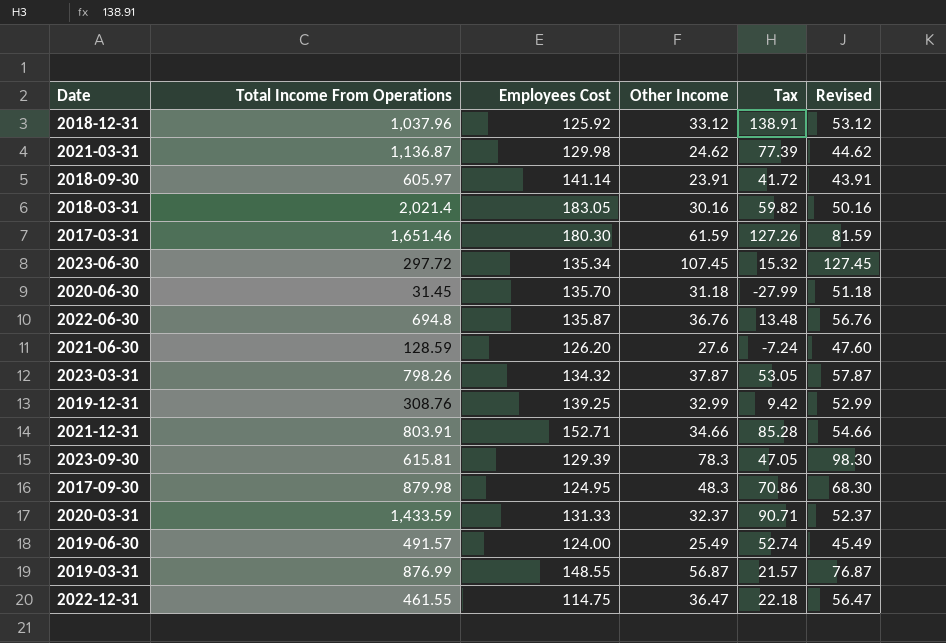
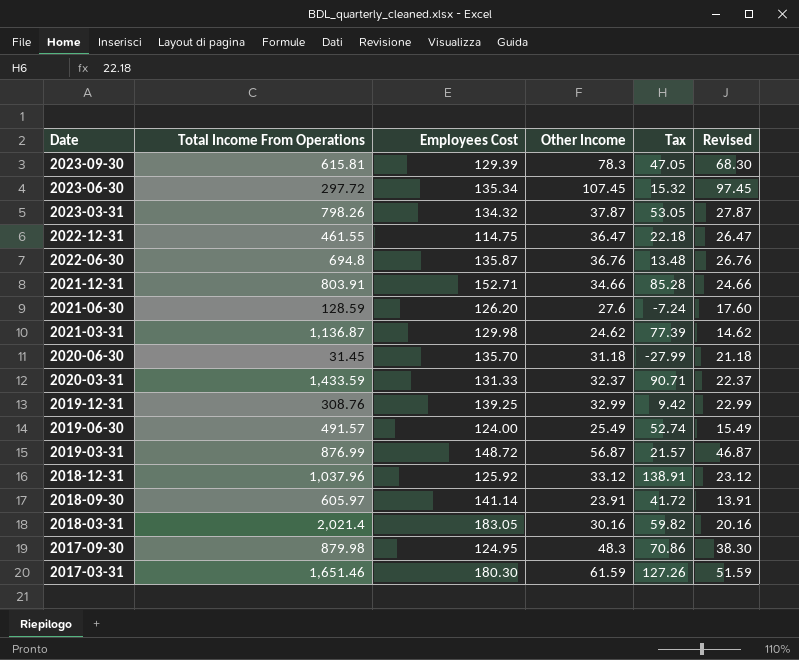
row order: none -> Date descending
column Revised | formula: [Other Income] + 20 -> [Other Income] - 10
2019-03-31 | Employees Cost: 148.55 -> 148.72

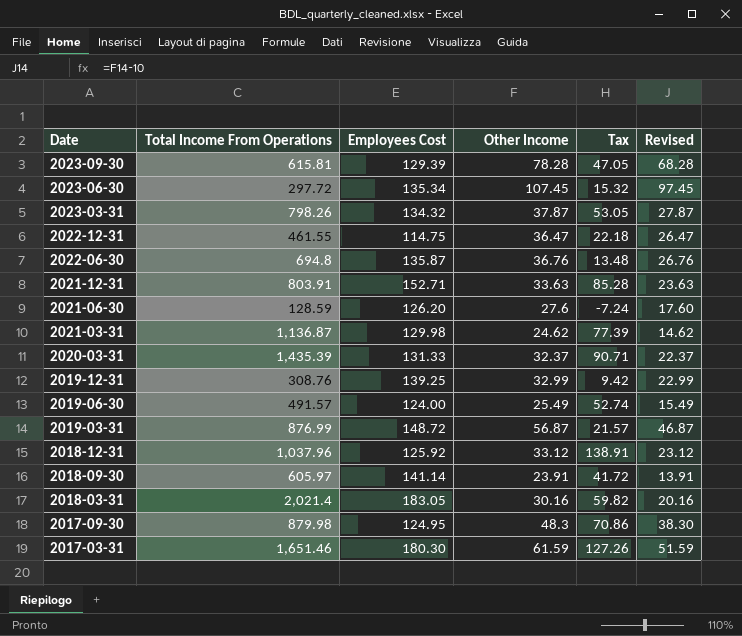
row 2020-06-30: 31.45 | 135.70 | 31.18 | -27.99 | 21.18 -> none
2023-09-30 | Other Income: 78.3 -> 78.28
2023-09-30 | Revised: 68.30 -> 68.28
2021-12-31 | Other Income: 34.66 -> 33.63
2021-12-31 | Revised: 24.66 -> 23.63
2020-03-31 | Total Income From Operations: 1,433.59 -> 1,435.39

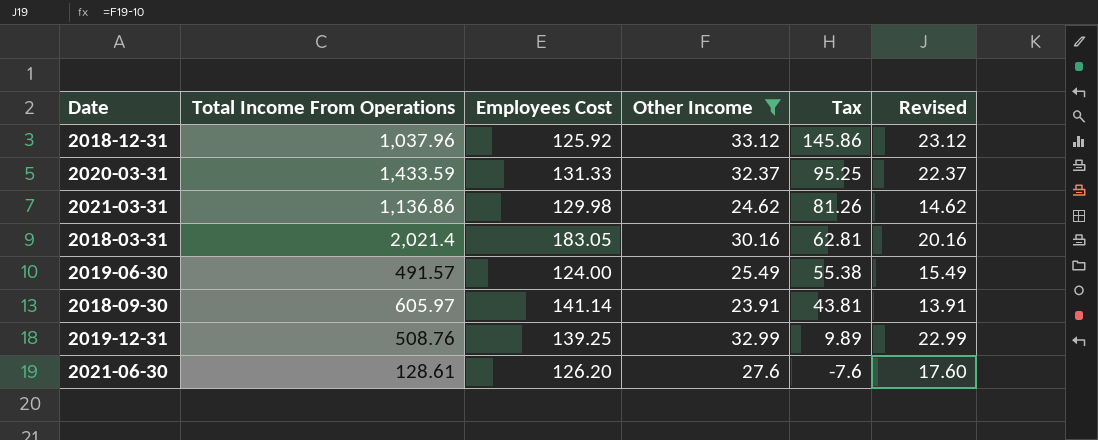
filter: none -> Other Income <= 33.12
row order: Date descending -> Tax descending
2018-12-31 | Tax: 138.91 -> 145.86
2020-03-31 | Total Income From Operations: 1,435.39 -> 1,433.59
2020-03-31 | Tax: 90.71 -> 95.25
2021-03-31 | Total Income From Operations: 1,136.87 -> 1,136.86
2021-03-31 | Tax: 77.39 -> 81.26
2018-03-31 | Tax: 59.82 -> 62.81
2019-06-30 | Tax: 52.74 -> 55.38
2018-09-30 | Tax: 41.72 -> 43.81
2019-12-31 | Total Income From Operations: 308.76 -> 508.76
2019-12-31 | Tax: 9.42 -> 9.89
2021-06-30 | Total Income From Operations: 128.59 -> 128.61
2021-06-30 | Tax: -7.24 -> -7.6

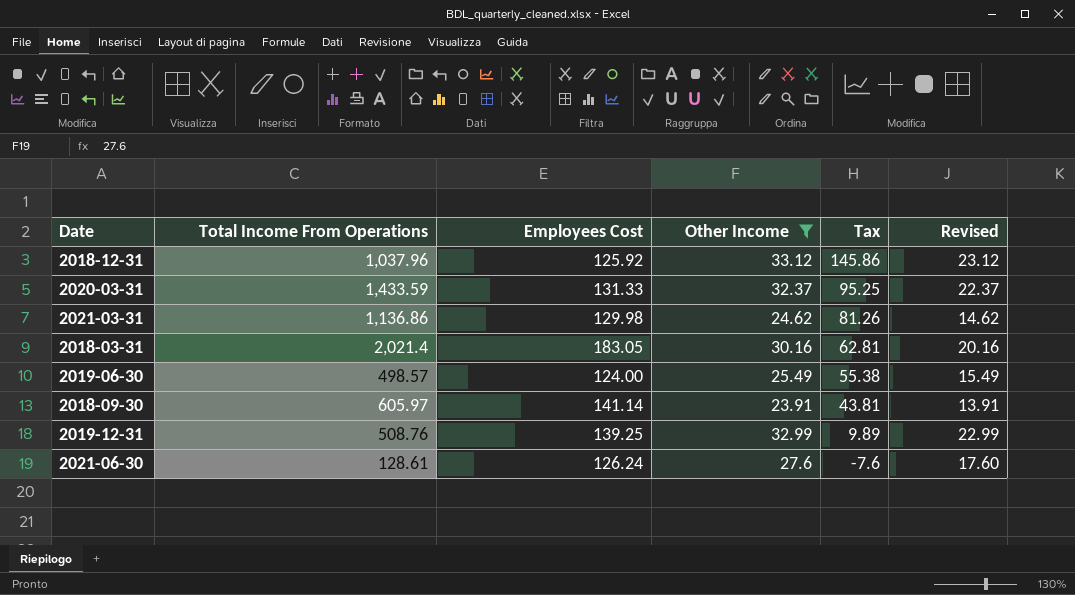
2019-06-30 | Total Income From Operations: 491.57 -> 498.57
2021-06-30 | Employees Cost: 126.20 -> 126.24

